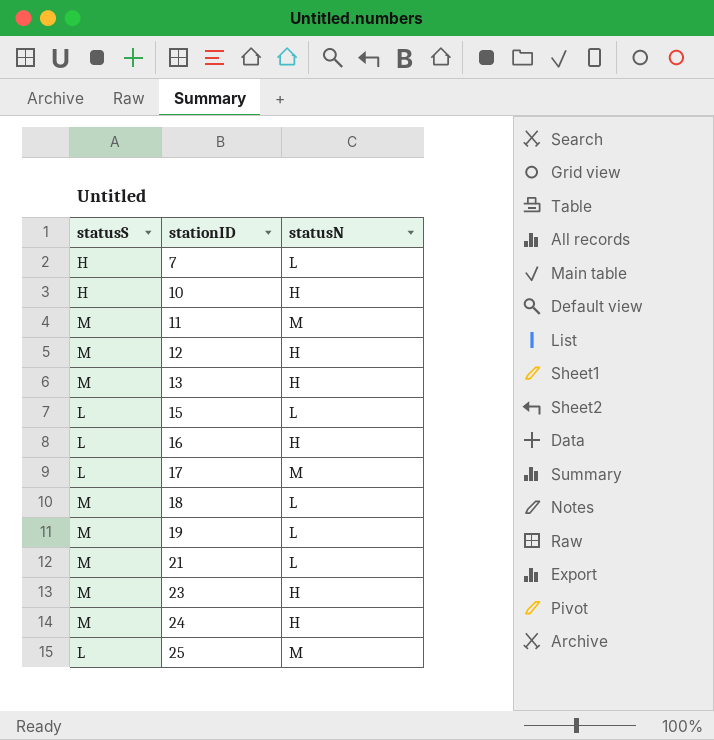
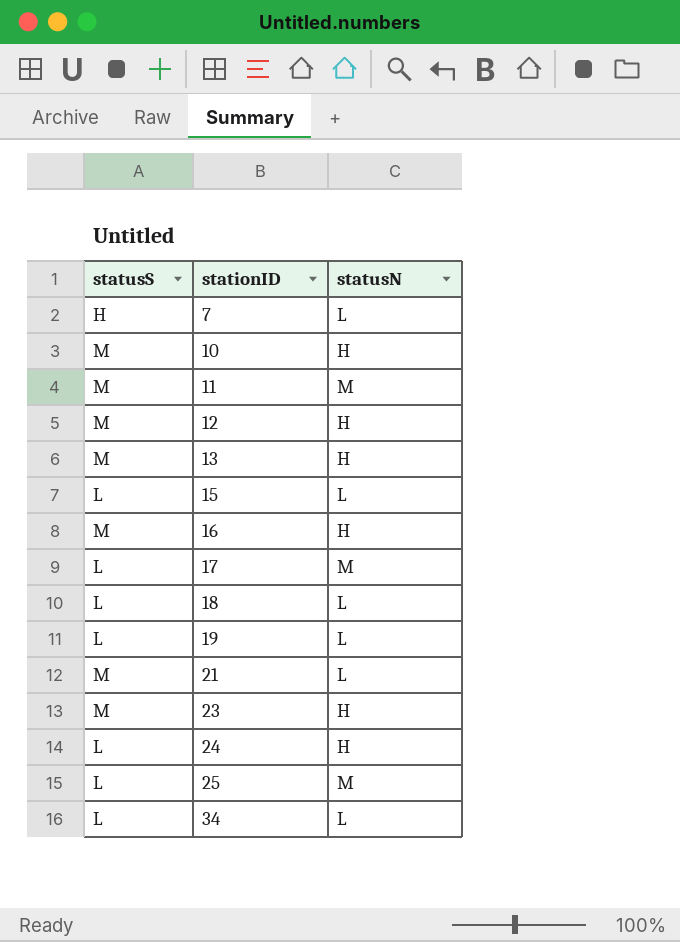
10 | statusS: H -> M
16 | statusS: L -> M
18 | statusS: M -> L
19 | statusS: M -> L
24 | statusS: M -> L
row 34: none -> L | L

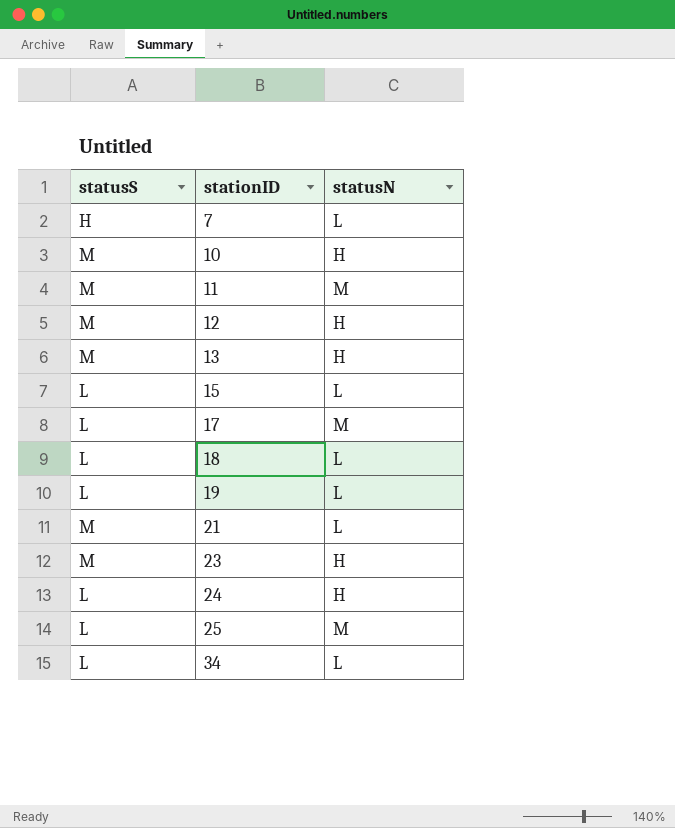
row 16: M | H -> none

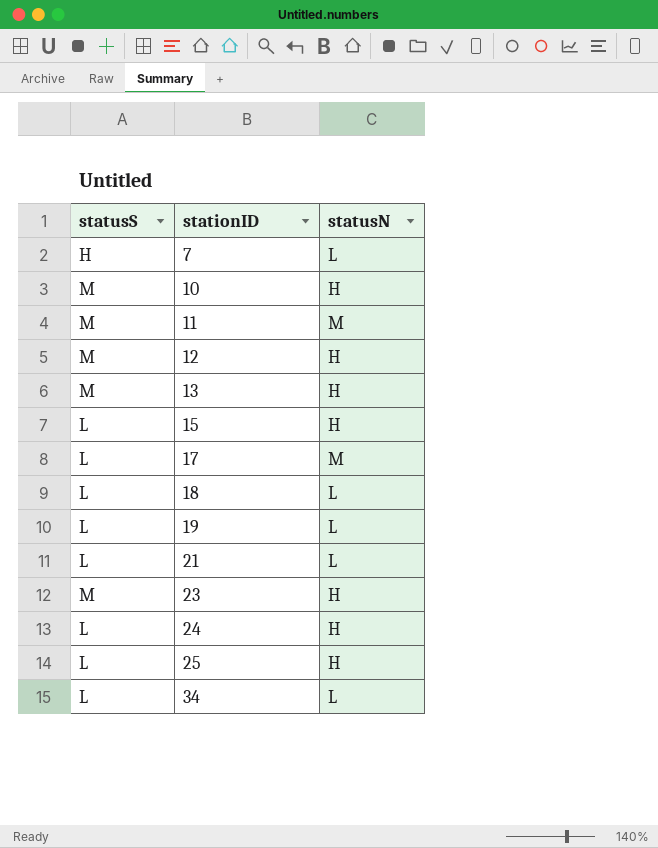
15 | statusN: L -> H
21 | statusS: M -> L
25 | statusN: M -> H

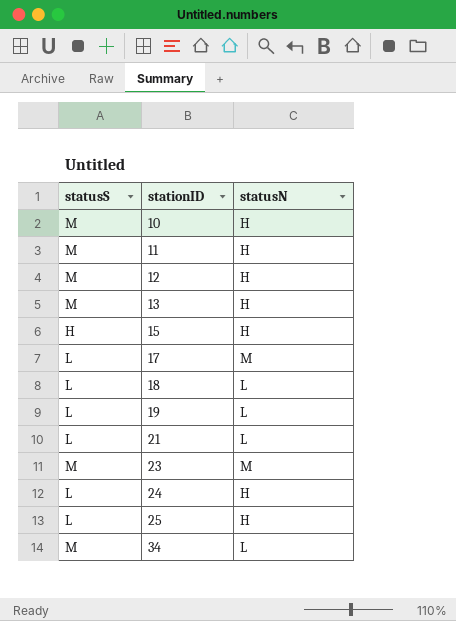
row 7: H | L -> none
11 | statusN: M -> H
15 | statusS: L -> H
23 | statusN: H -> M
34 | statusS: L -> M

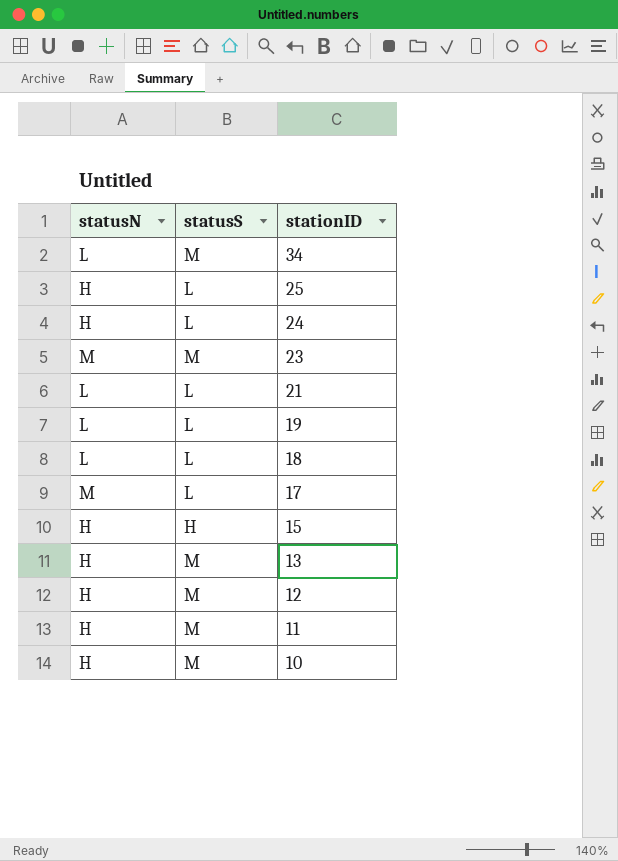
row order: stationID ascending -> stationID descending
column statusN | position: 3 -> 1

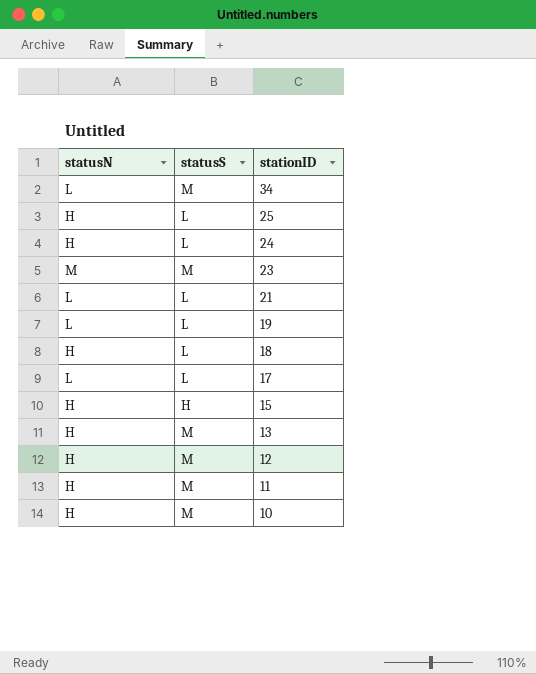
18 | statusN: L -> H
17 | statusN: M -> L

